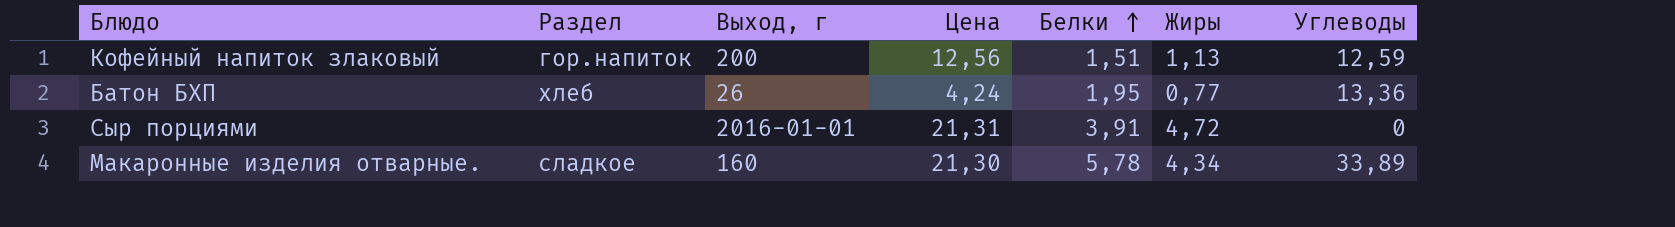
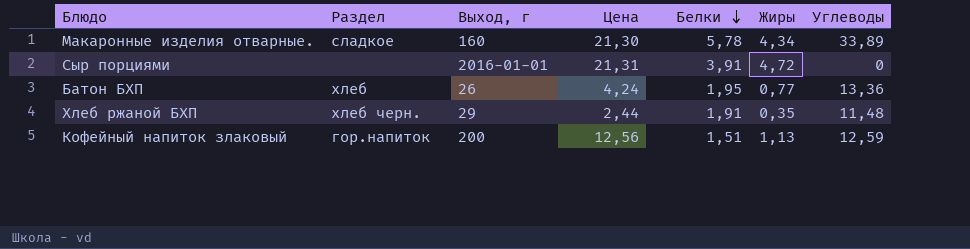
row order: Белки ascending -> Белки descending
row Хлеб ржаной БХП: none -> хлеб черн. | 29 | 2,44 | 1,91 | 0,35 | 11,48

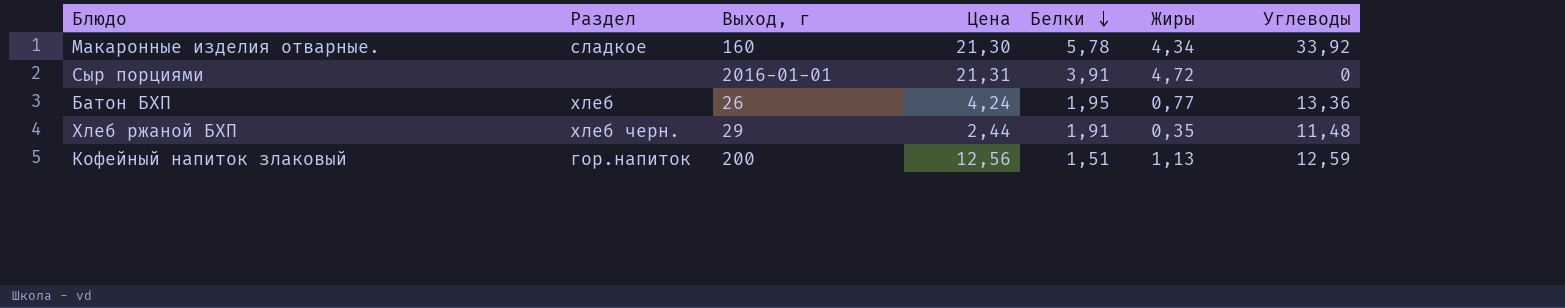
Макаронные изделия отварные. | Углеводы: 33,89 -> 33,92

